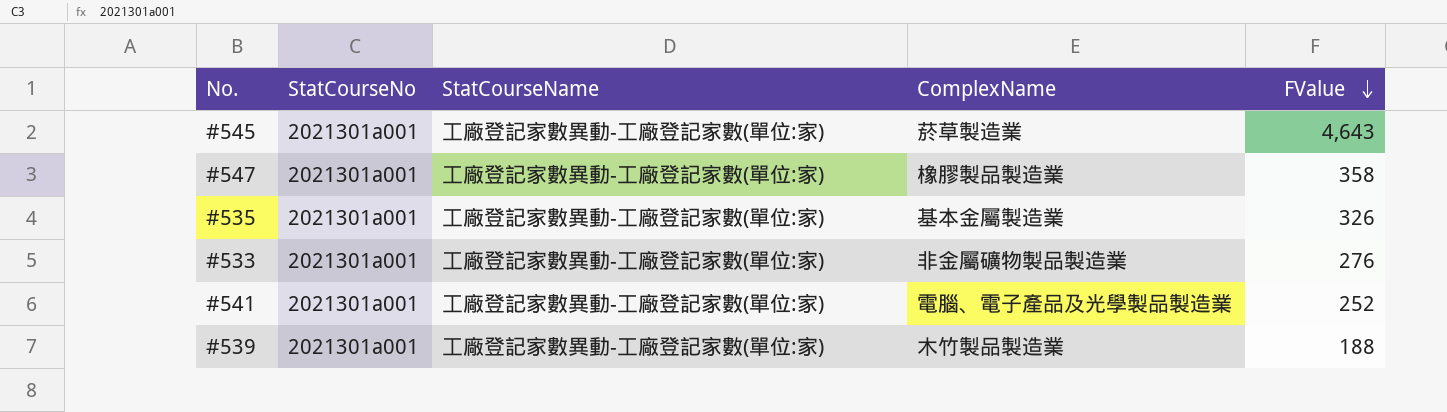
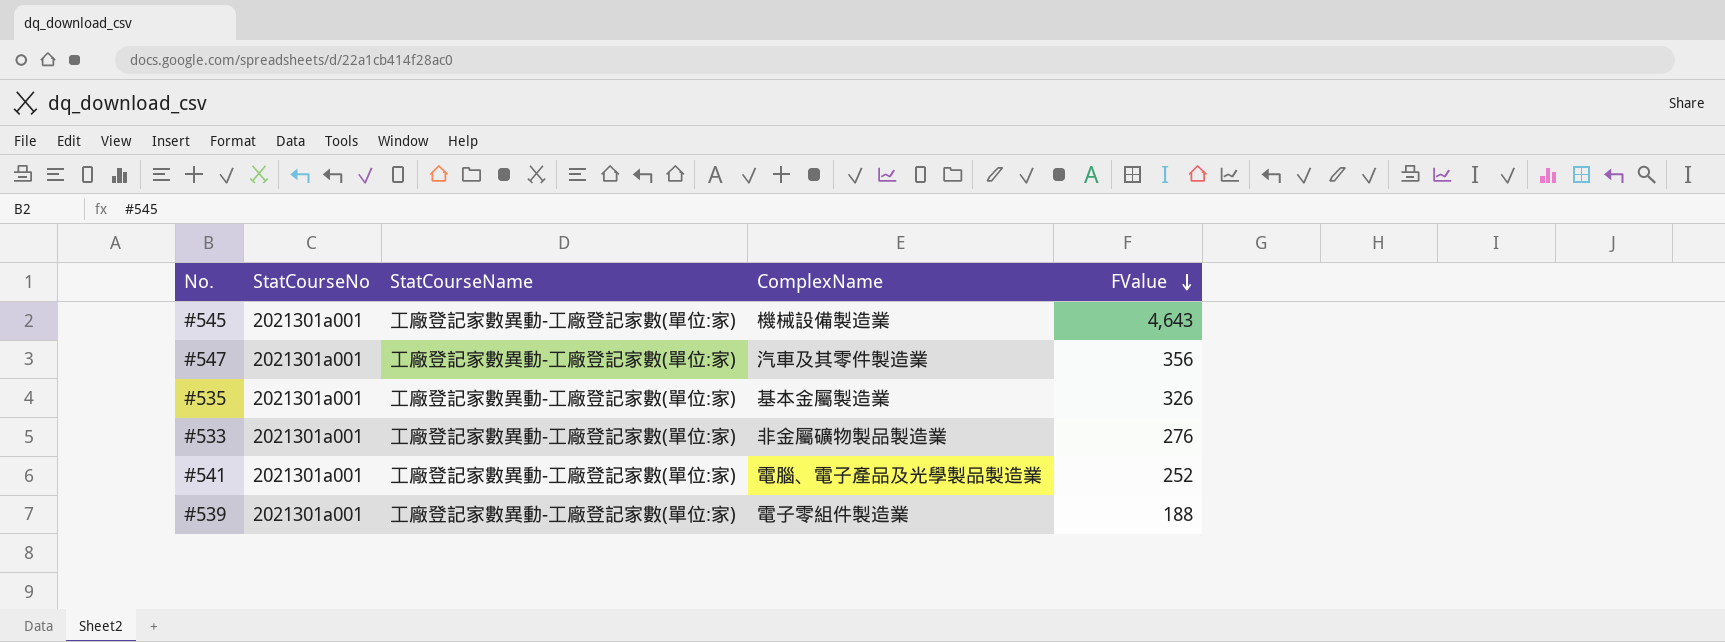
#545 | ComplexName: 菸草製造業 -> 機械設備製造業
#547 | ComplexName: 橡膠製品製造業 -> 汽車及其零件製造業
#547 | FValue: 358 -> 356
#539 | ComplexName: 木竹製品製造業 -> 電子零組件製造業

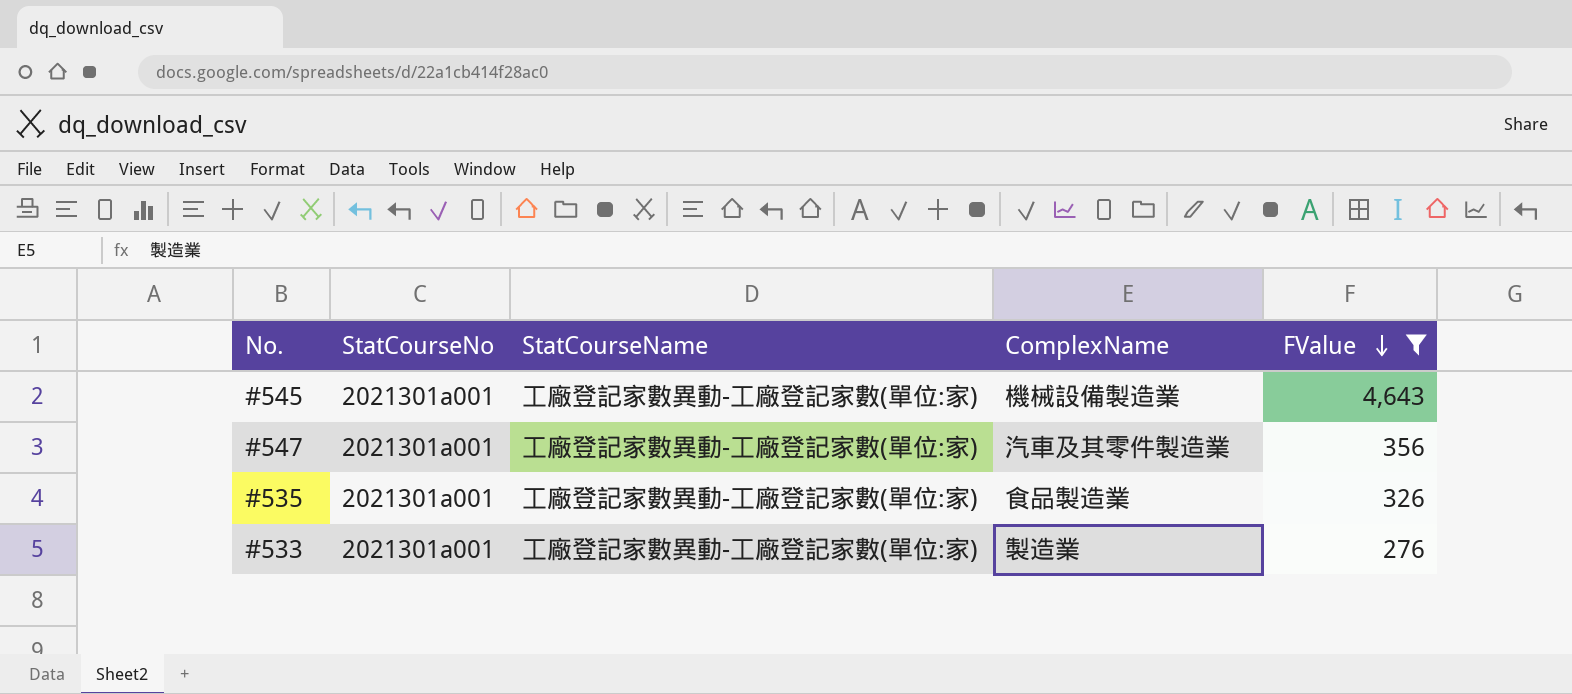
filter: none -> FValue >= 276
#535 | ComplexName: 基本金屬製造業 -> 食品製造業
#533 | ComplexName: 非金屬礦物製品製造業 -> 製造業

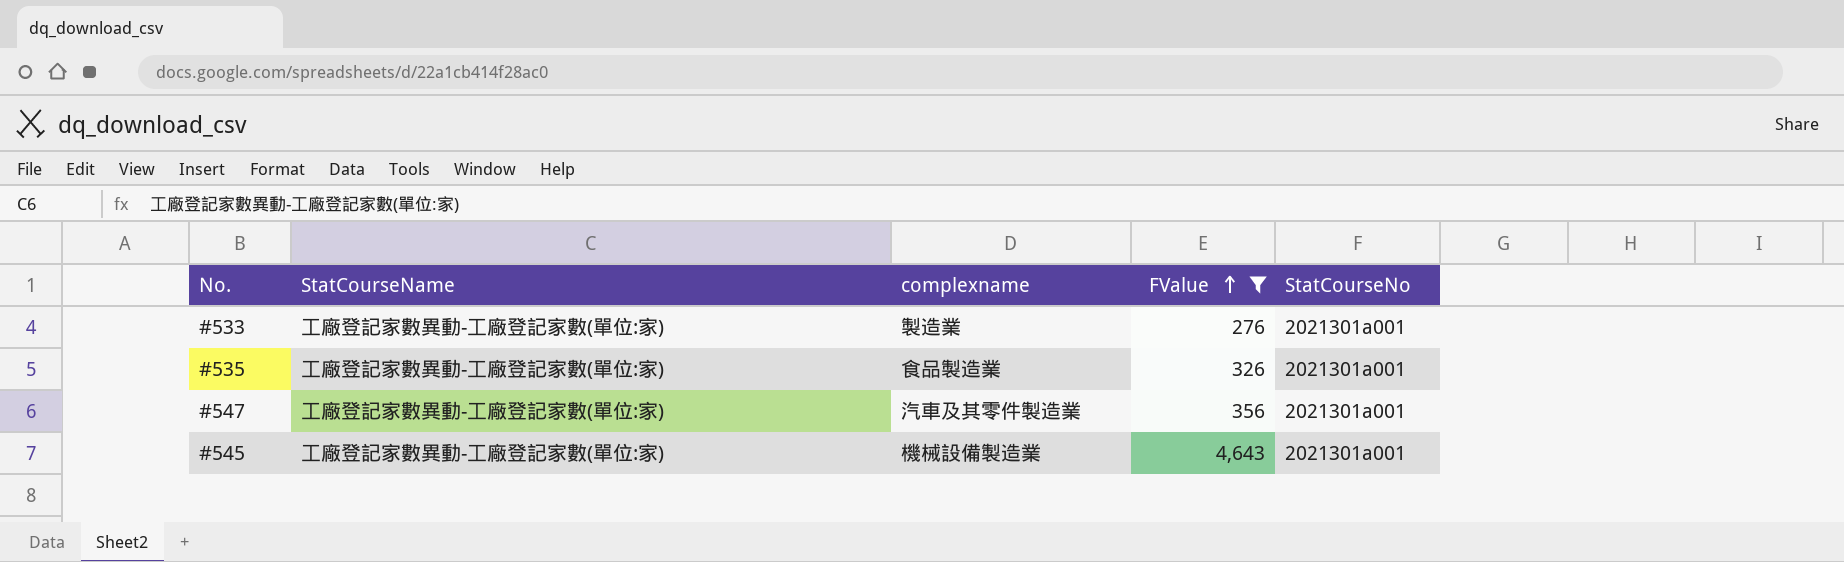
row order: FValue descending -> FValue ascending
column name: ComplexName -> complexname
column StatCourseNo | position: 2 -> 5

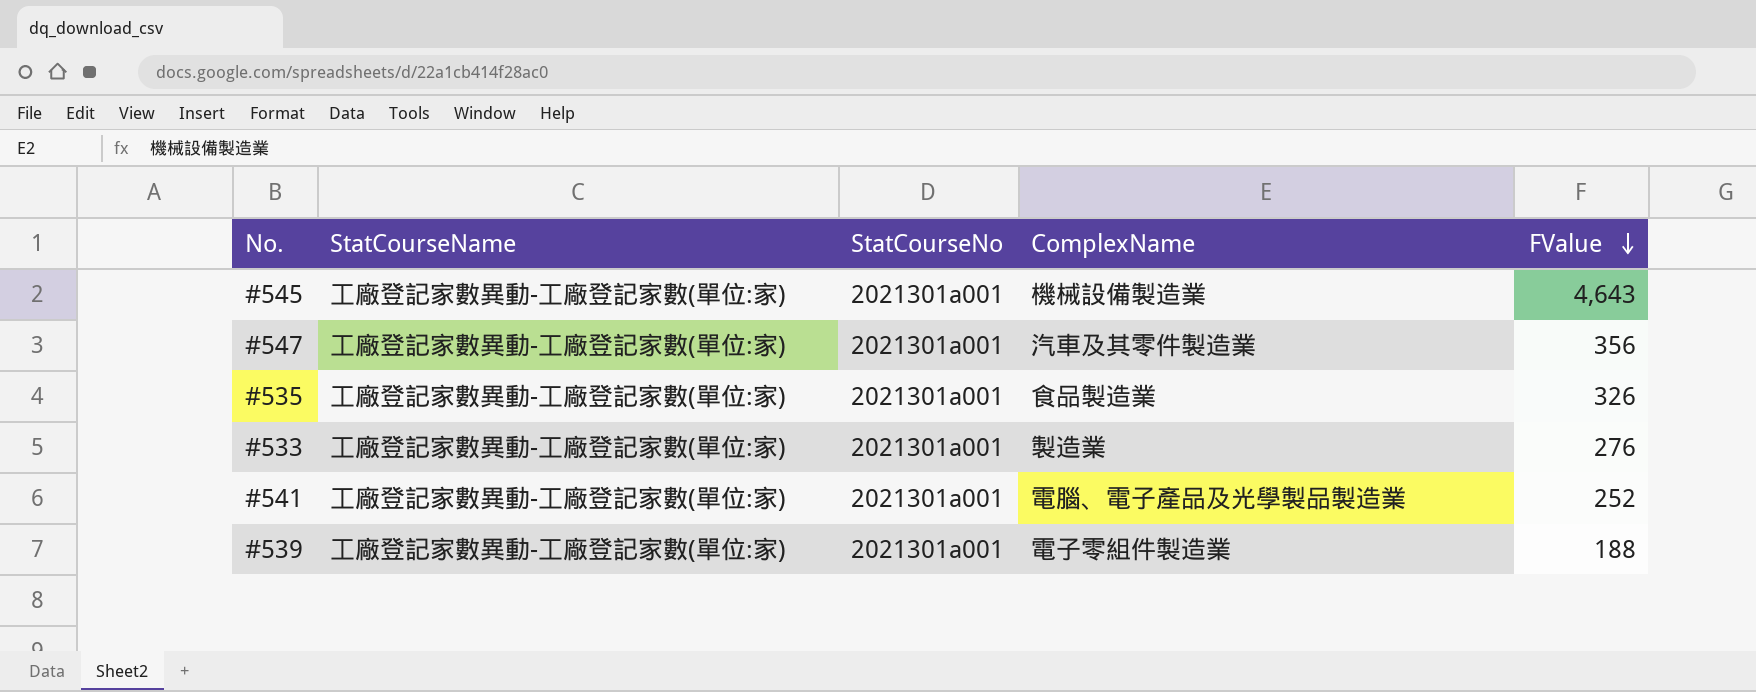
filter: FValue >= 276 -> none
row order: FValue ascending -> FValue descending
column StatCourseNo | position: 5 -> 3
column name: complexname -> ComplexName

